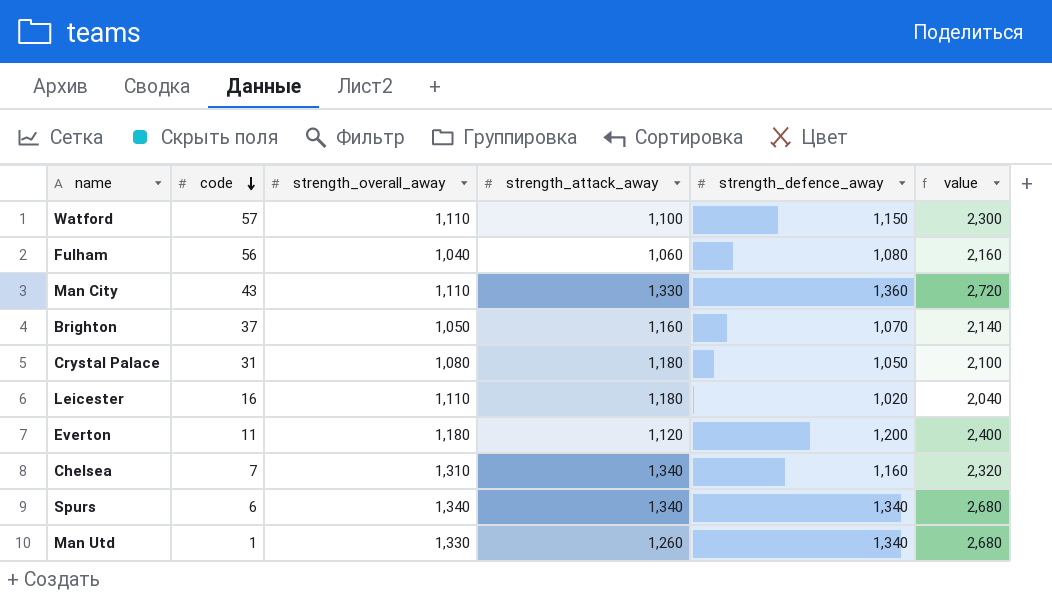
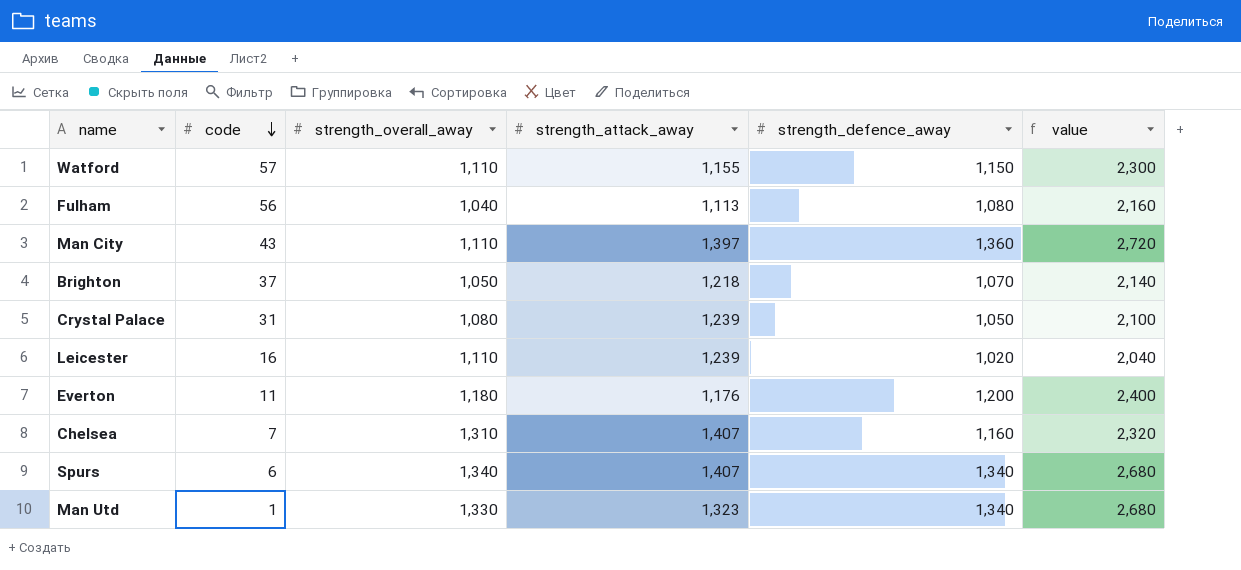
Watford | strength_attack_away: 1,100 -> 1,155
Fulham | strength_attack_away: 1,060 -> 1,113
Man City | strength_attack_away: 1,330 -> 1,397
Brighton | strength_attack_away: 1,160 -> 1,218
Crystal Palace | strength_attack_away: 1,180 -> 1,239
Leicester | strength_attack_away: 1,180 -> 1,239
Everton | strength_attack_away: 1,120 -> 1,176
Chelsea | strength_attack_away: 1,340 -> 1,407
Spurs | strength_attack_away: 1,340 -> 1,407
Man Utd | strength_attack_away: 1,260 -> 1,323

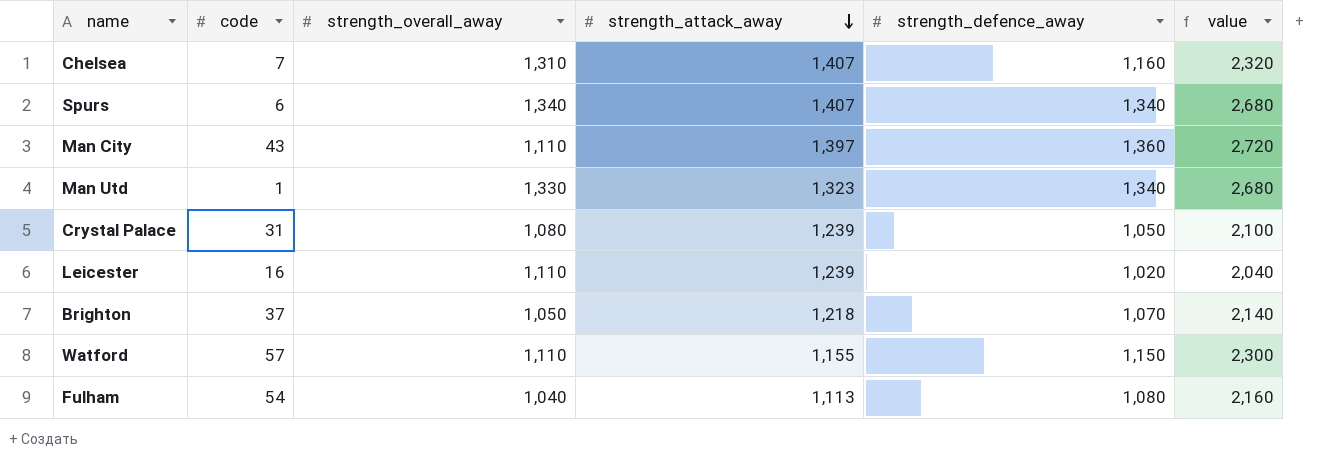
row order: code descending -> strength_attack_away descending
row Everton: 11 | 1,180 | 1,176 | 1,200 | 2,400 -> none
Fulham | code: 56 -> 54

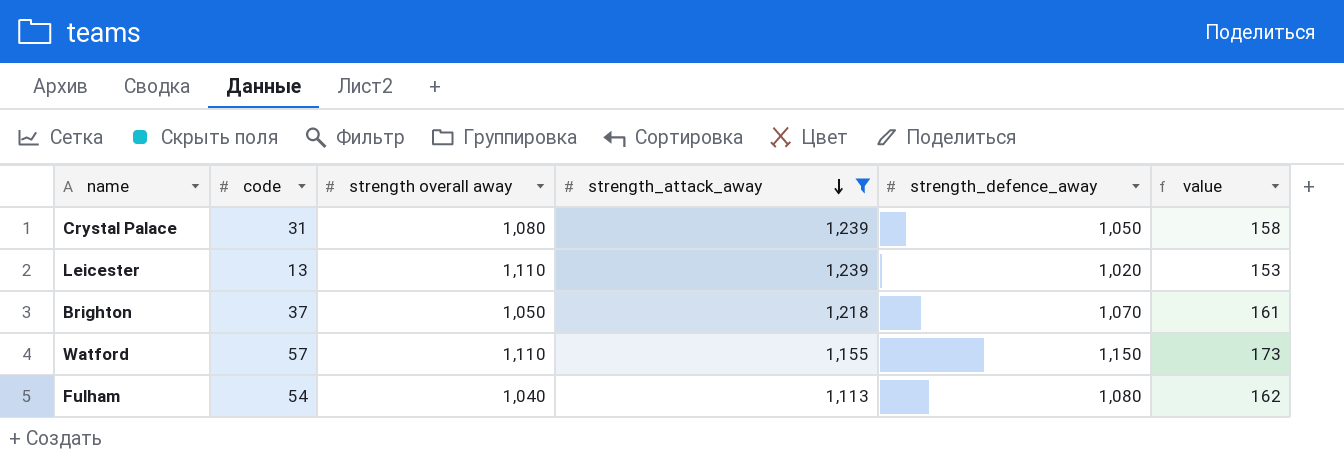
filter: none -> strength_attack_away <= 1,239
column name: strength_overall_away -> strength overall away
column value | formula: [strength_defence_away] * 2 -> [strength_defence_away] * 0.15
Leicester | code: 16 -> 13

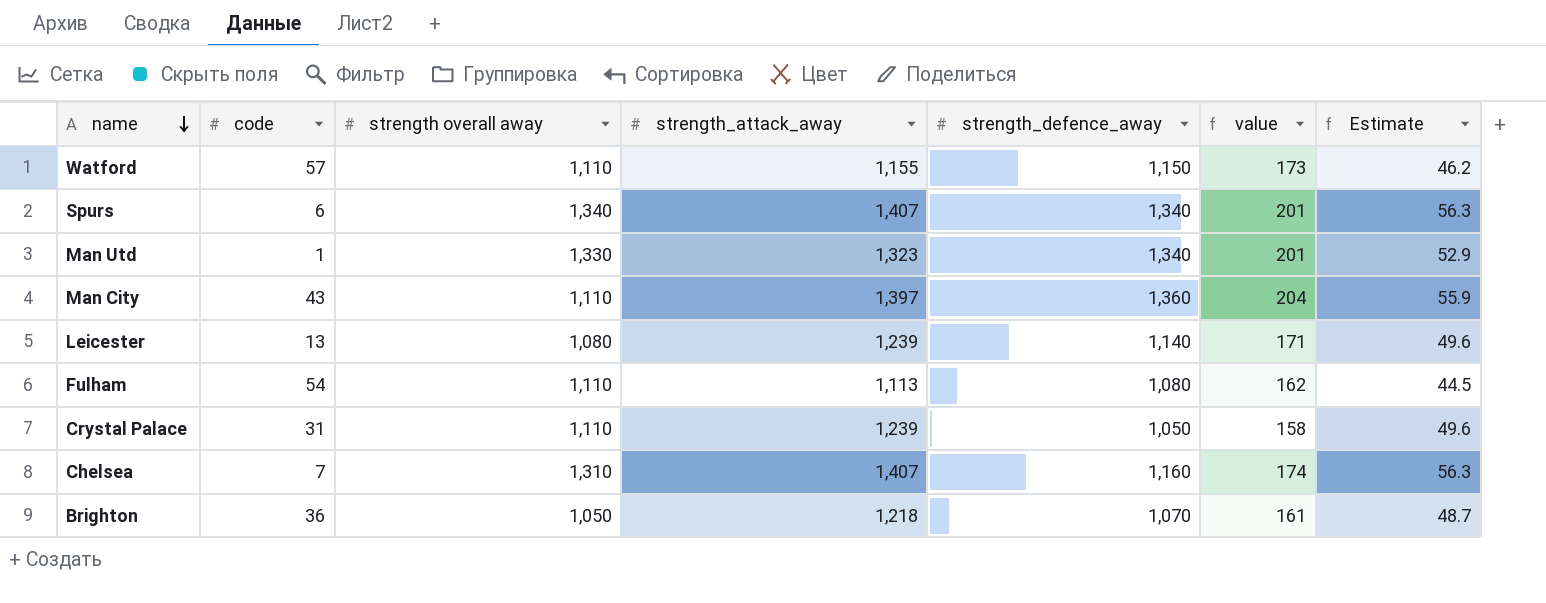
filter: strength_attack_away <= 1,239 -> none
row order: strength_attack_away descending -> name descending
column Estimate | formula: none -> [strength_attack_away] * 0.04
Leicester | strength overall away: 1,110 -> 1,080
Leicester | strength_defence_away: 1,020 -> 1,140
Leicester | value: 153 -> 171
Fulham | strength overall away: 1,040 -> 1,110
Crystal Palace | strength overall away: 1,080 -> 1,110
Brighton | code: 37 -> 36

